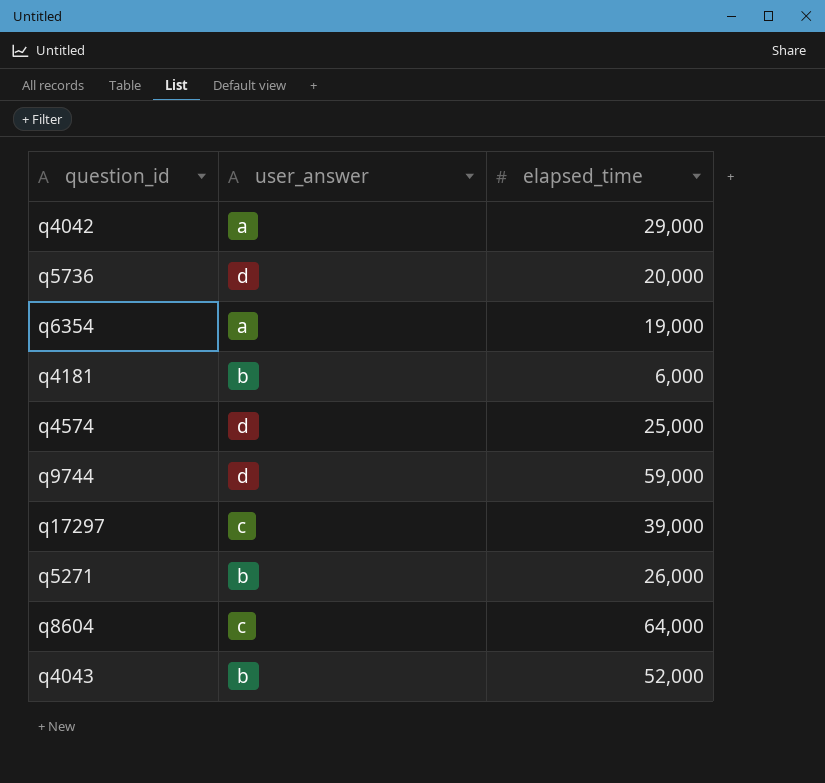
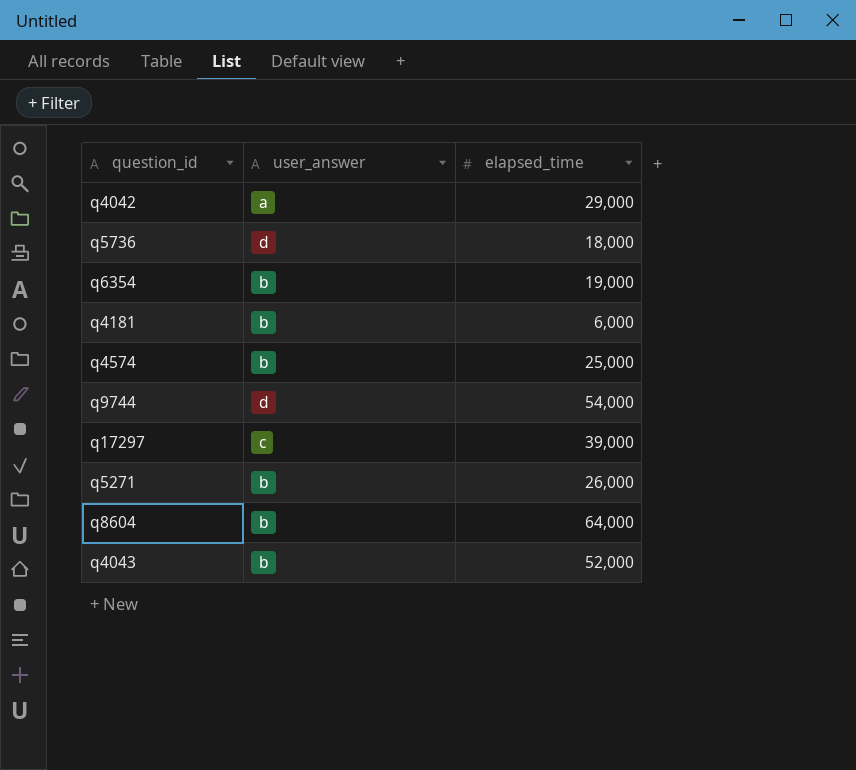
q5736 | elapsed_time: 20,000 -> 18,000
q6354 | user_answer: a -> b
q4574 | user_answer: d -> b
q9744 | elapsed_time: 59,000 -> 54,000
q8604 | user_answer: c -> b

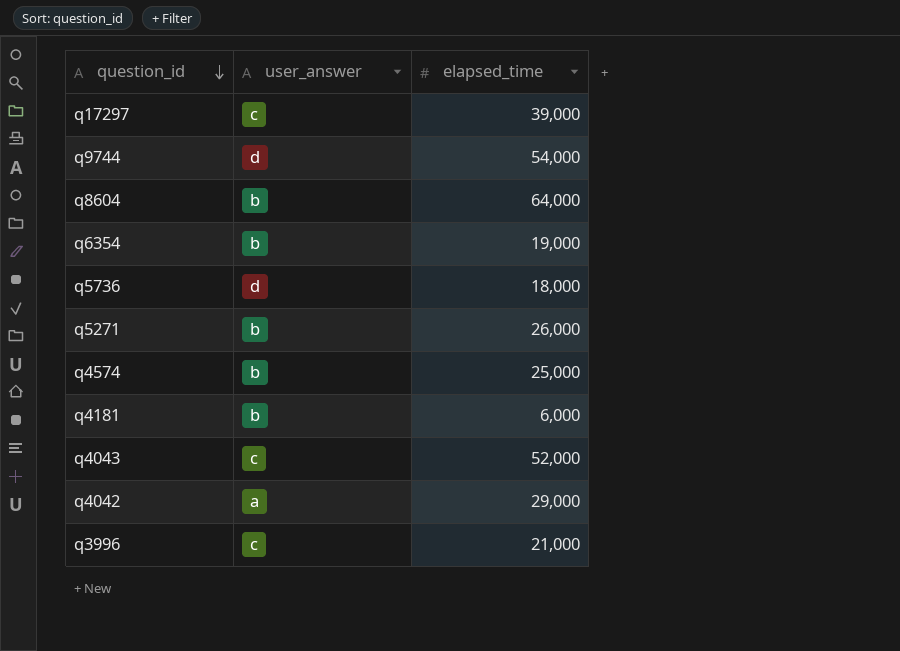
row order: none -> question_id descending
q4043 | user_answer: b -> c
row q3996: none -> c | 21,000

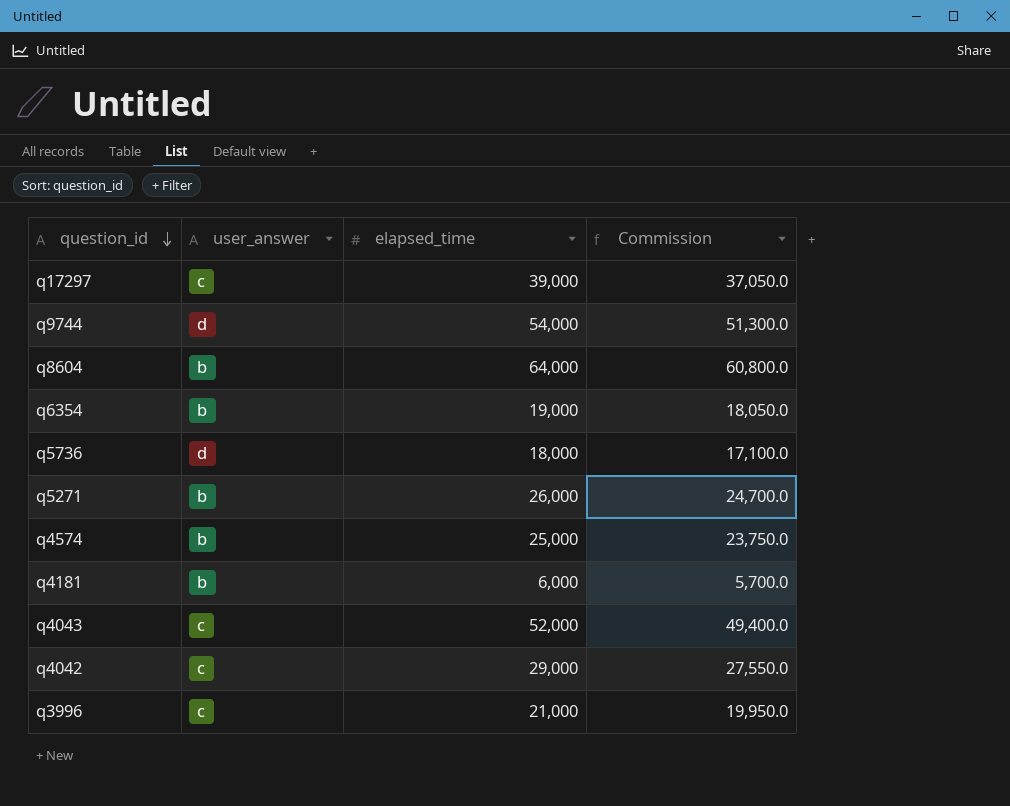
column Commission | formula: none -> [elapsed_time] * 0.95
q4042 | user_answer: a -> c

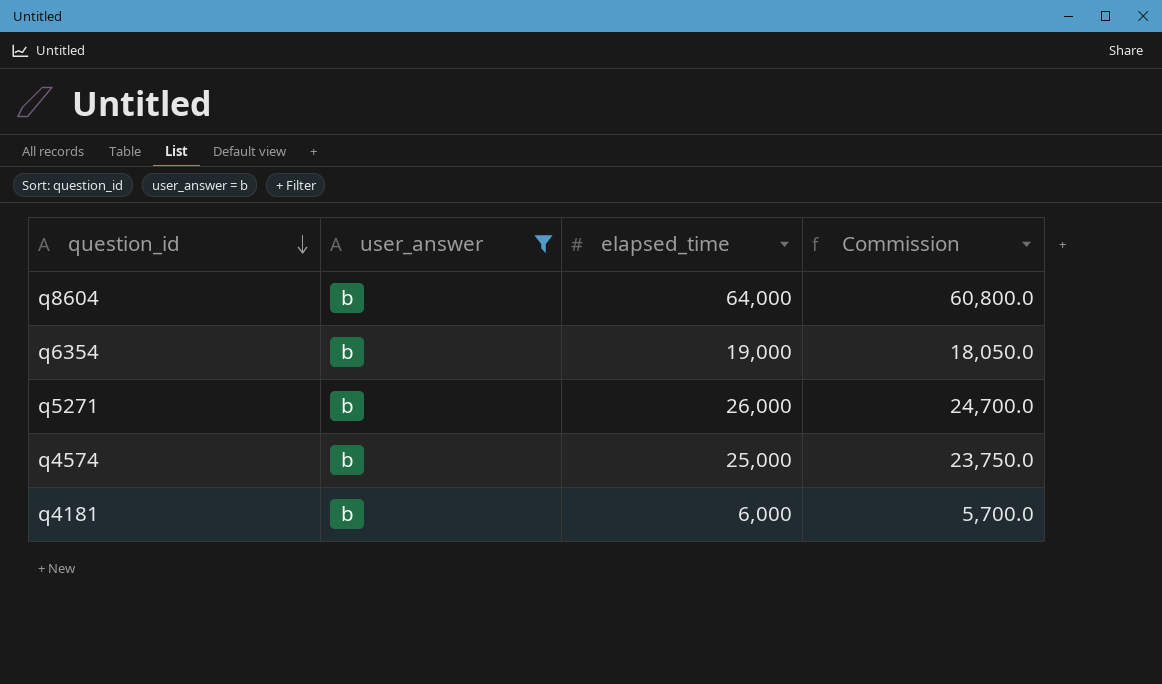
filter: none -> user_answer = b

